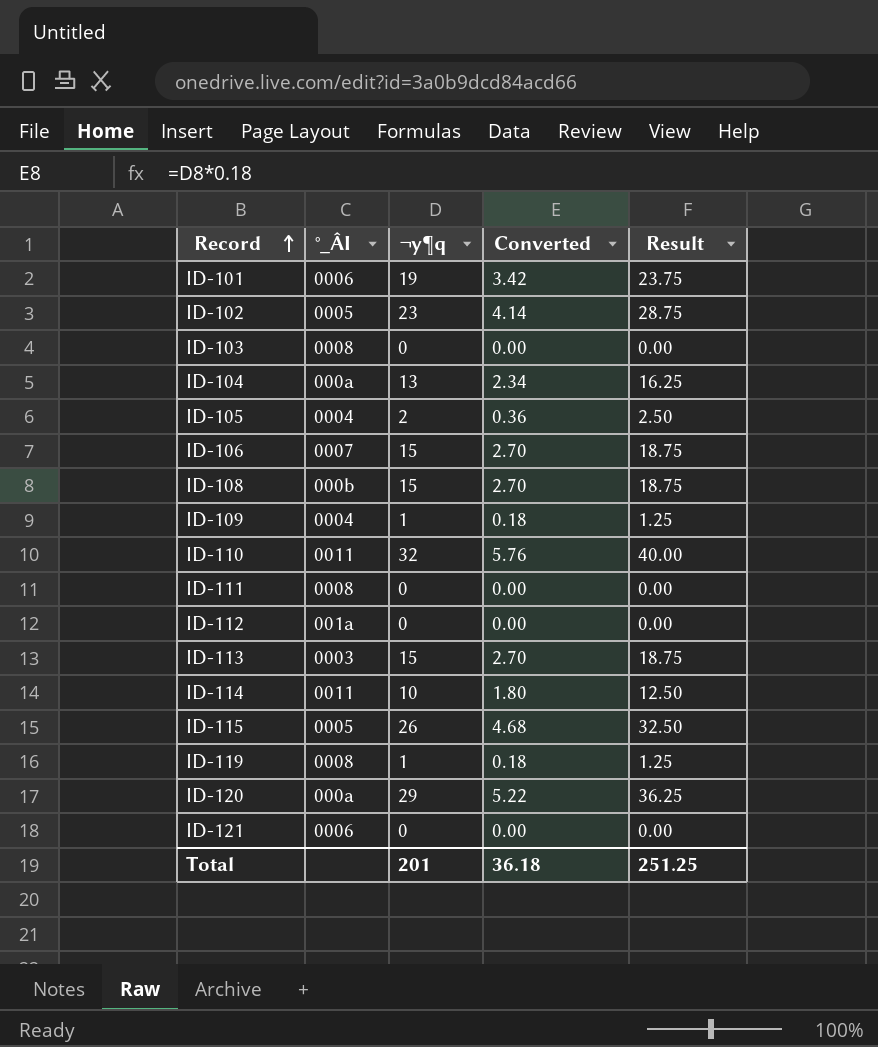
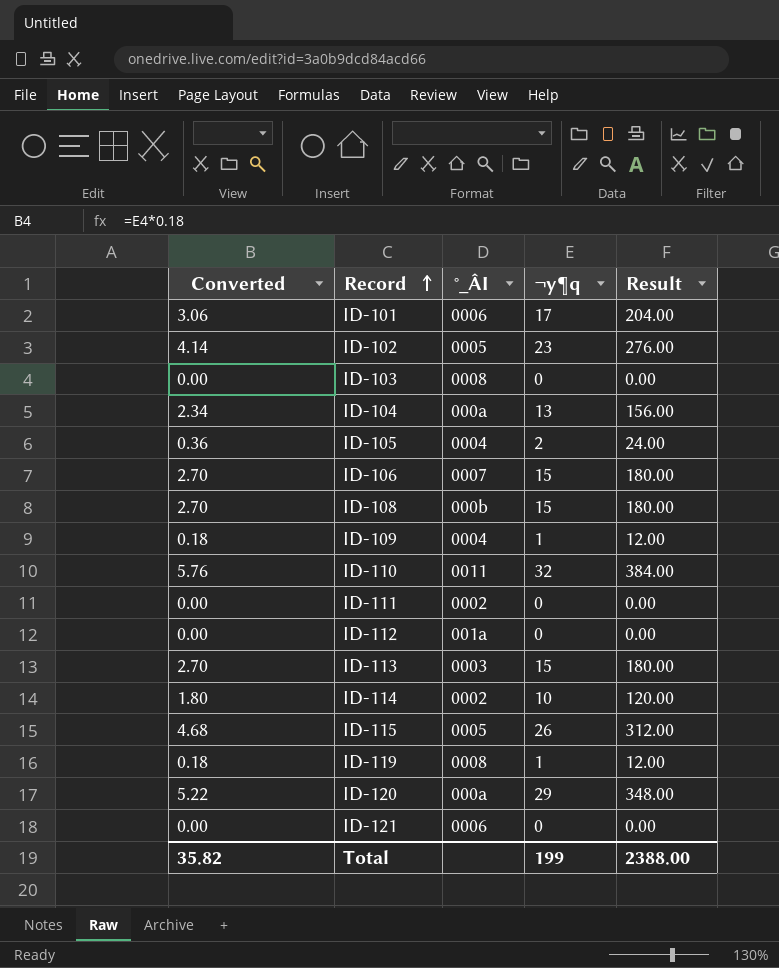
column Converted | position: 4 -> 1
column Result | formula: [¬y¶q] * 1.25 -> [¬y¶q] * 12
ID-101 | Converted: 3.42 -> 3.06
ID-101 | ¬y¶q: 19 -> 17
ID-111 | °_ÂI: 0008 -> 0002
ID-114 | °_ÂI: 0011 -> 0002
Total | Converted: 36.18 -> 35.82
Total | ¬y¶q: 201 -> 199
Total | Result: 251.25 -> 2388.00

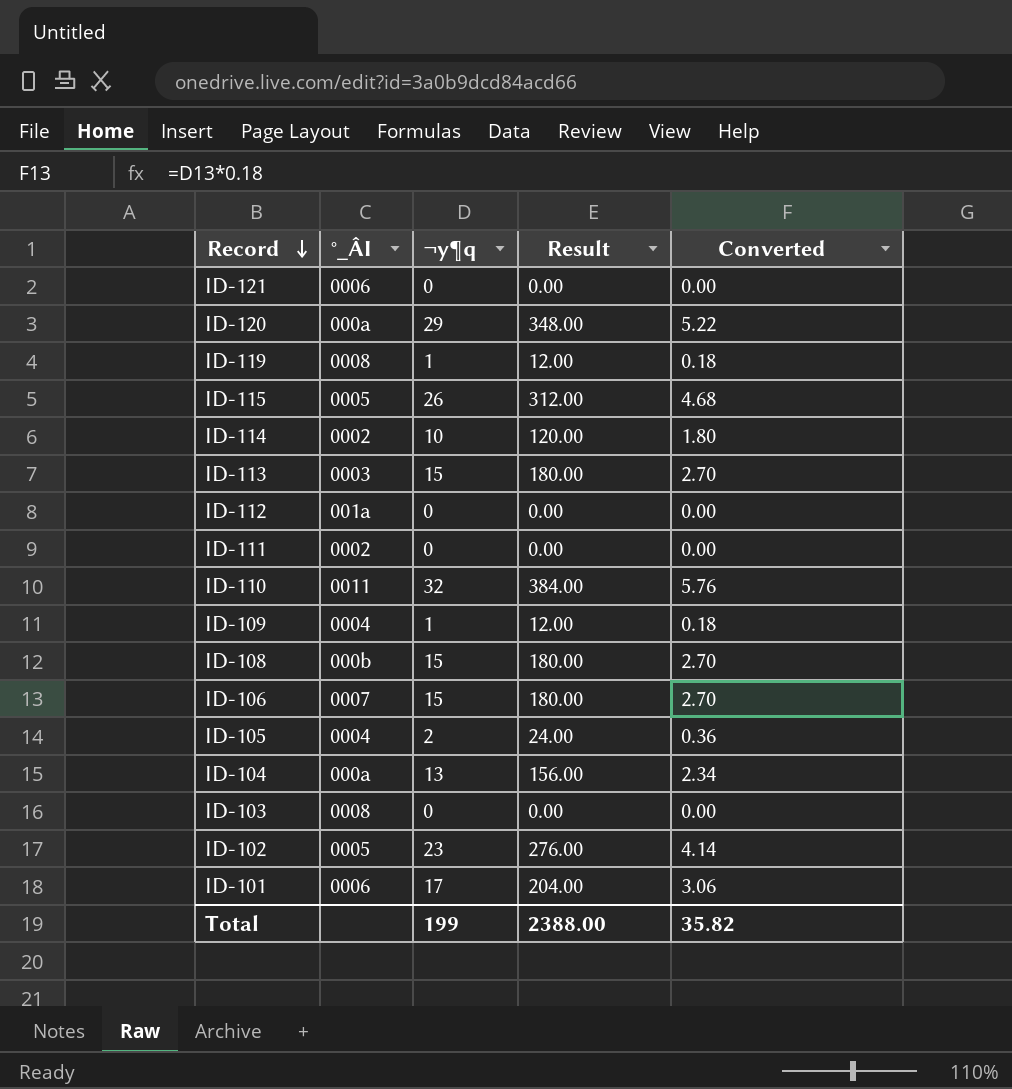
row order: Record ascending -> Record descending
column Converted | position: 1 -> 5

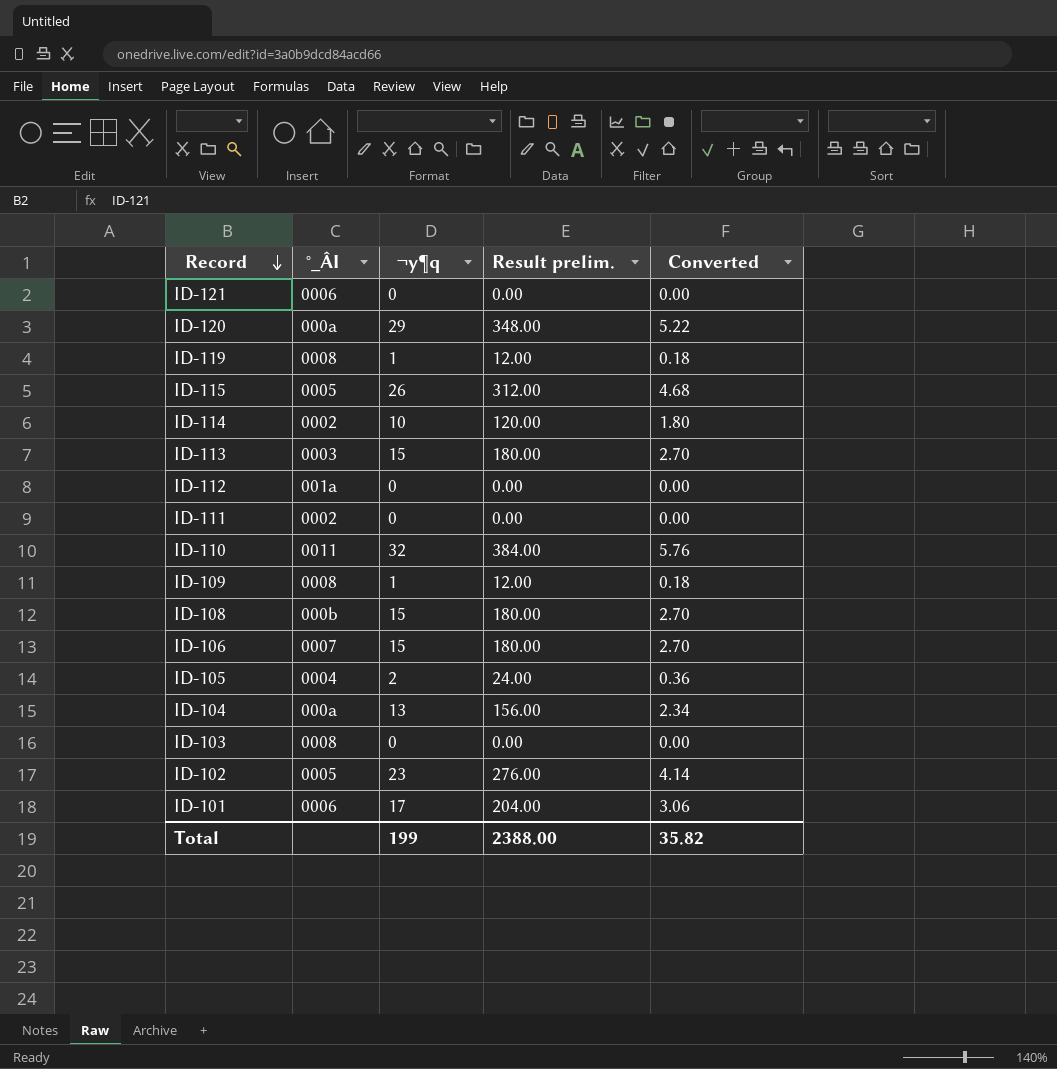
column name: Result -> Result prelim.
ID-109 | °_ÂI: 0004 -> 0008

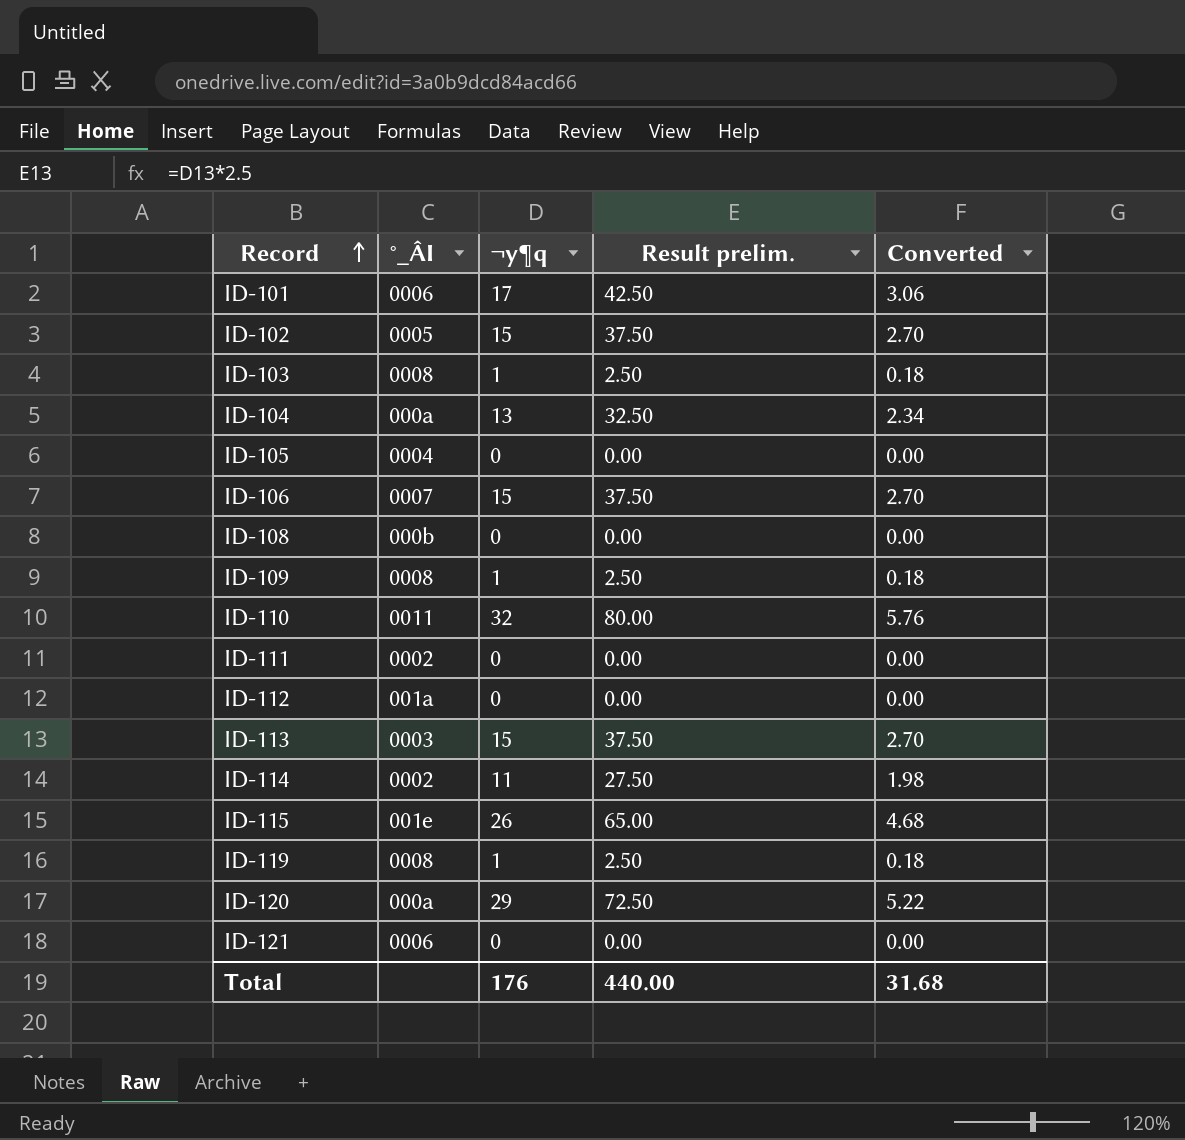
row order: Record descending -> Record ascending
column Result prelim. | formula: [¬y¶q] * 12 -> [¬y¶q] * 2.5
ID-102 | ¬y¶q: 23 -> 15
ID-102 | Converted: 4.14 -> 2.70
ID-103 | ¬y¶q: 0 -> 1
ID-103 | Converted: 0.00 -> 0.18
ID-105 | ¬y¶q: 2 -> 0
ID-105 | Converted: 0.36 -> 0.00
ID-108 | ¬y¶q: 15 -> 0
ID-108 | Converted: 2.70 -> 0.00
ID-114 | ¬y¶q: 10 -> 11
ID-114 | Converted: 1.80 -> 1.98
ID-115 | °_ÂI: 0005 -> 001e
Total | ¬y¶q: 199 -> 176
Total | Result prelim.: 2388.00 -> 440.00
Total | Converted: 35.82 -> 31.68

